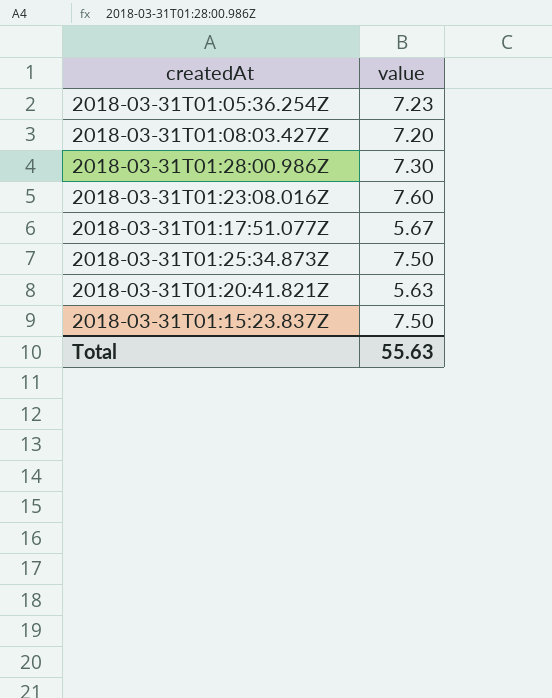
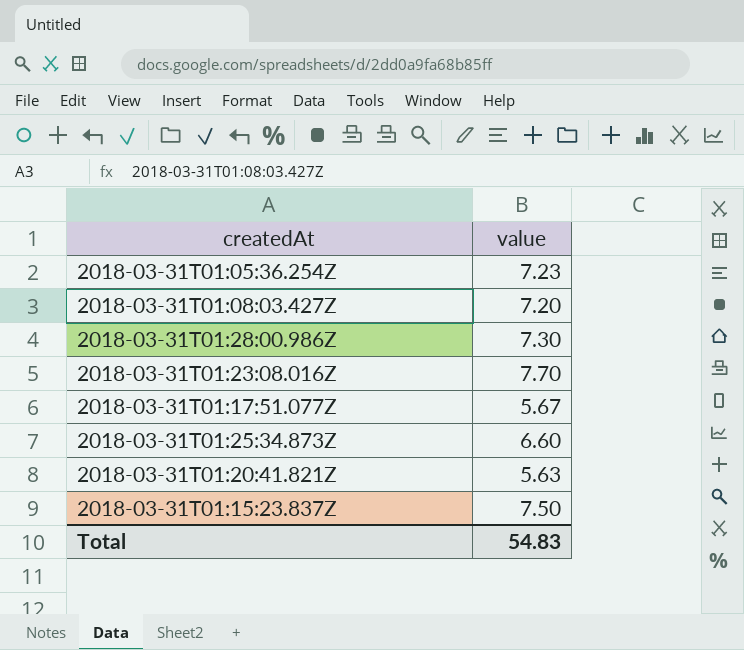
2018-03-31T01:23:08.016Z | value: 7.60 -> 7.70
2018-03-31T01:25:34.873Z | value: 7.50 -> 6.60
Total | value: 55.63 -> 54.83

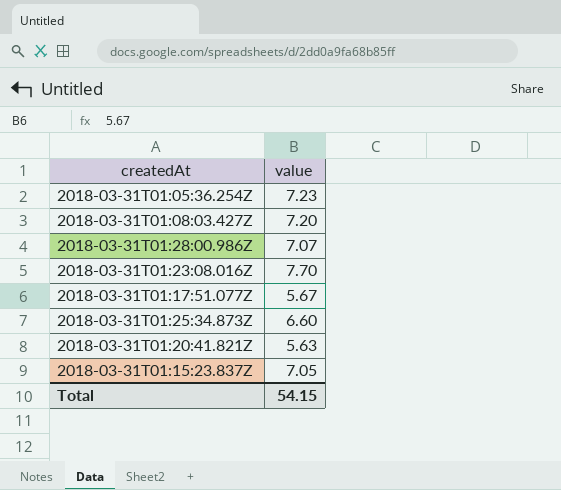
2018-03-31T01:28:00.986Z | value: 7.30 -> 7.07
2018-03-31T01:15:23.837Z | value: 7.50 -> 7.05
Total | value: 54.83 -> 54.15

